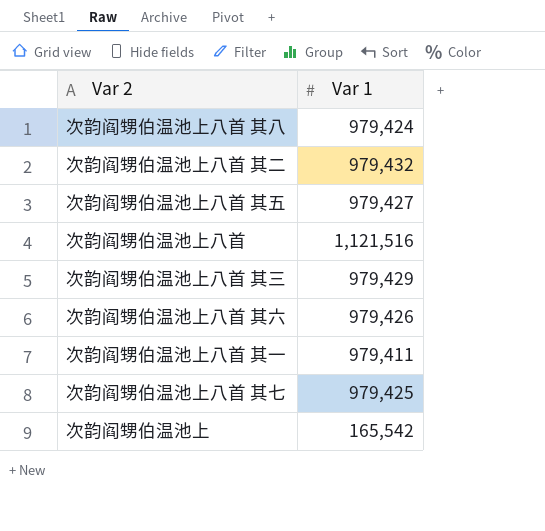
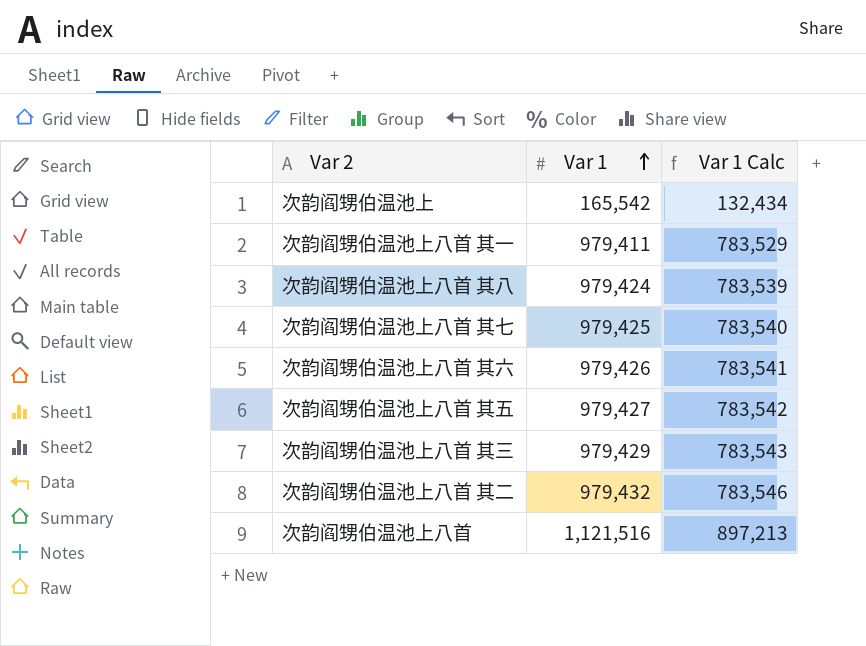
row order: none -> Var 1 ascending
column Var 1 Calc | formula: none -> [Var 1] * 0.8

